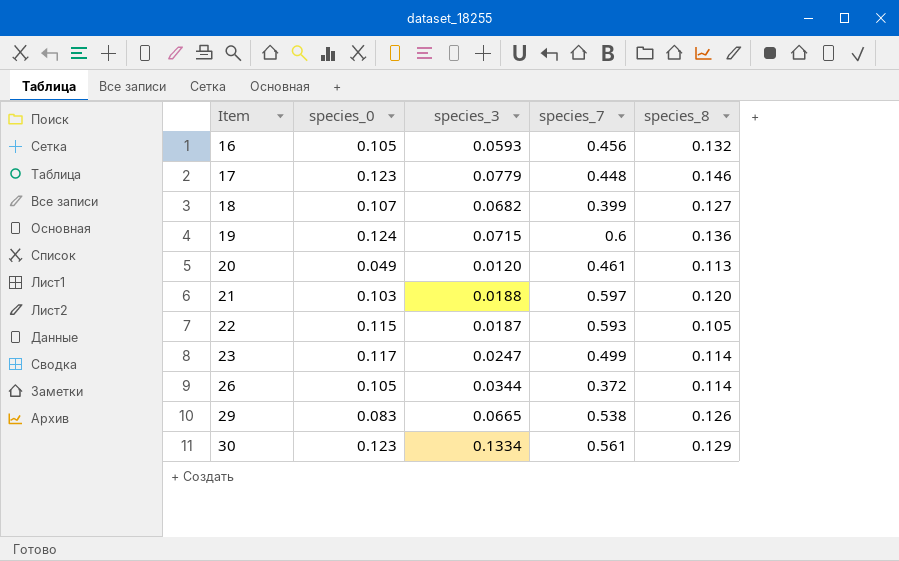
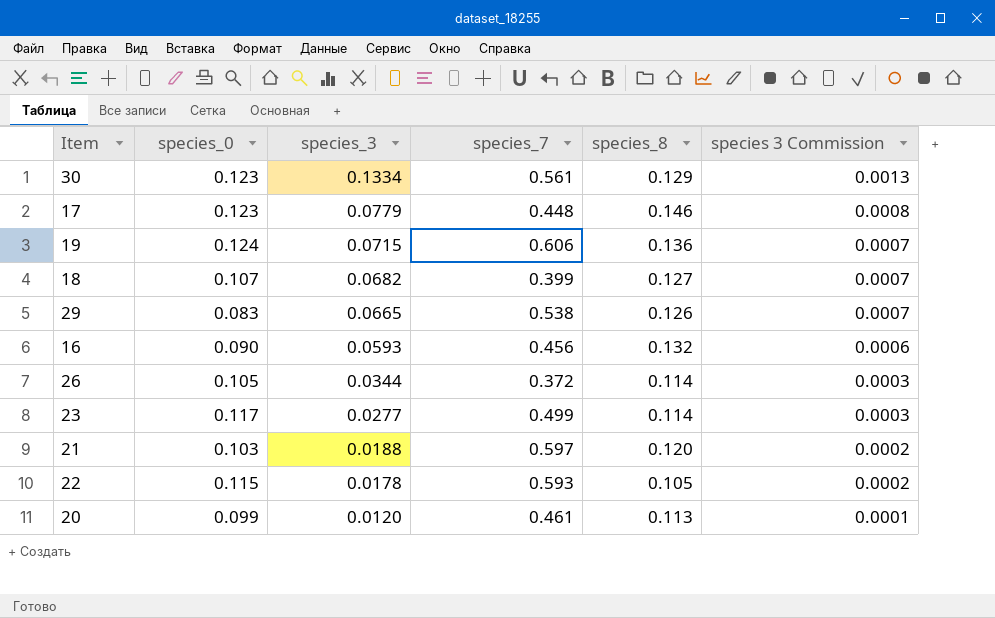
row order: Item ascending -> species_3 descending
column species 3 Commission | formula: none -> [species_3] * 0.01
19 | species_7: 0.6 -> 0.606
16 | species_0: 0.105 -> 0.090
23 | species_3: 0.0247 -> 0.0277
22 | species_3: 0.0187 -> 0.0178
20 | species_0: 0.049 -> 0.099

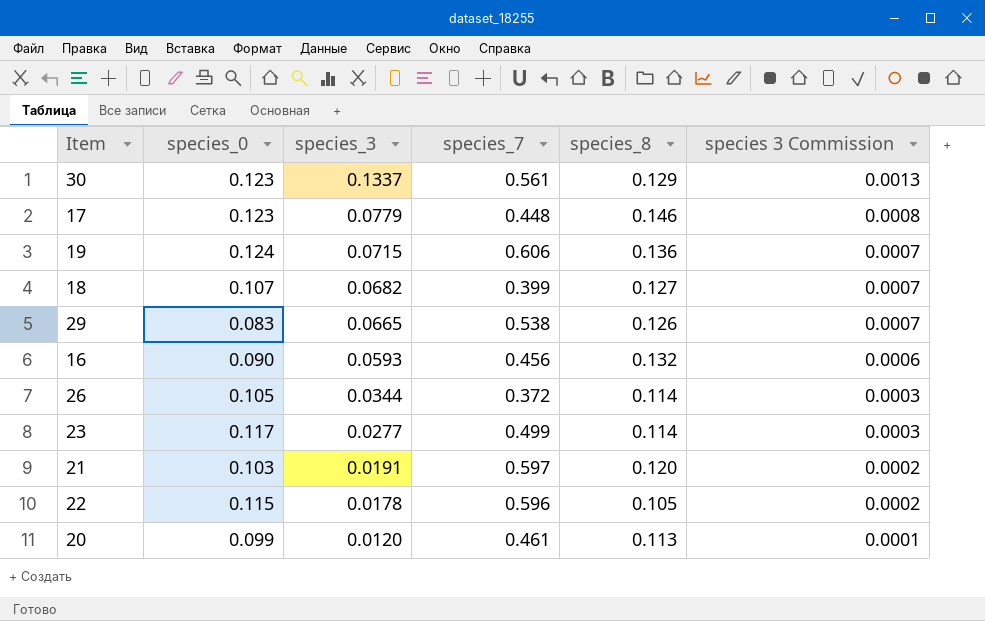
30 | species_3: 0.1334 -> 0.1337
21 | species_3: 0.0188 -> 0.0191
22 | species_7: 0.593 -> 0.596

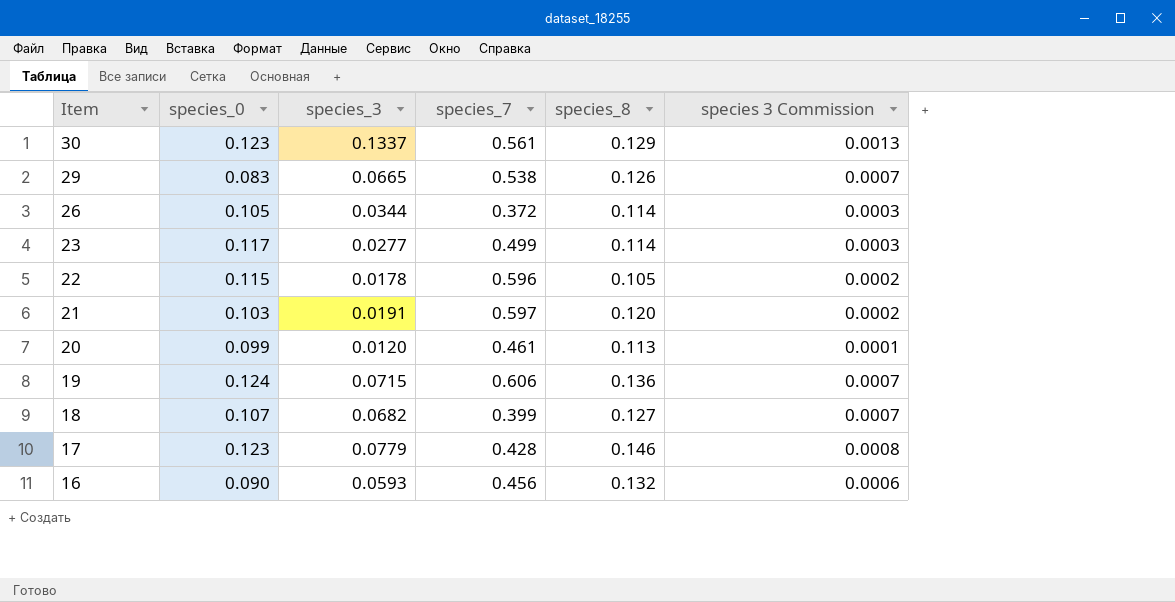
row order: species_3 descending -> Item descending
17 | species_7: 0.448 -> 0.428

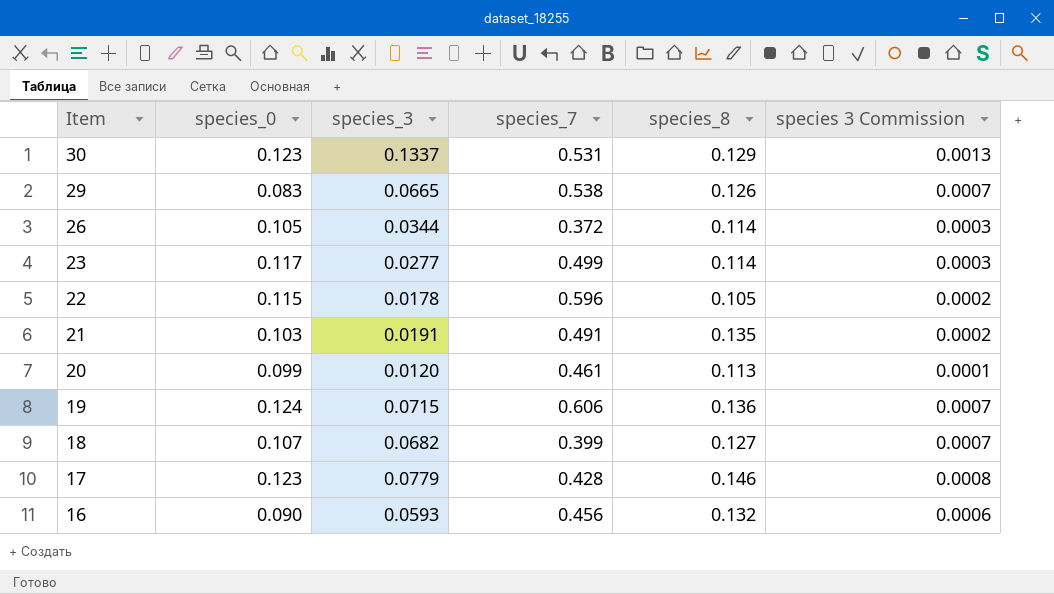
30 | species_7: 0.561 -> 0.531
21 | species_7: 0.597 -> 0.491
21 | species_8: 0.120 -> 0.135

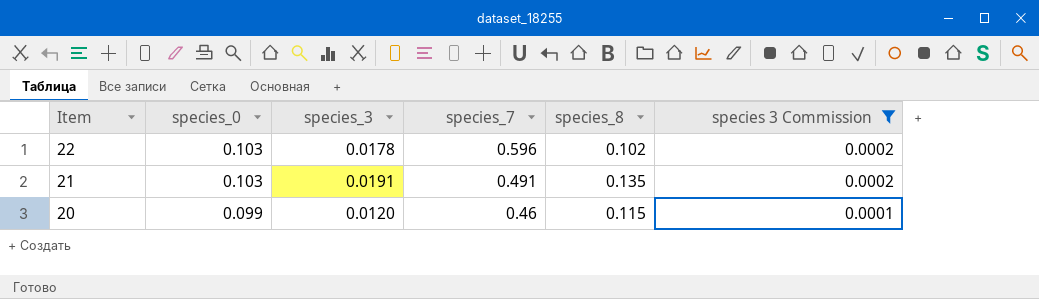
filter: none -> species 3 Commission <= 0.0002
22 | species_0: 0.115 -> 0.103
22 | species_8: 0.105 -> 0.102
20 | species_7: 0.461 -> 0.46
20 | species_8: 0.113 -> 0.115

